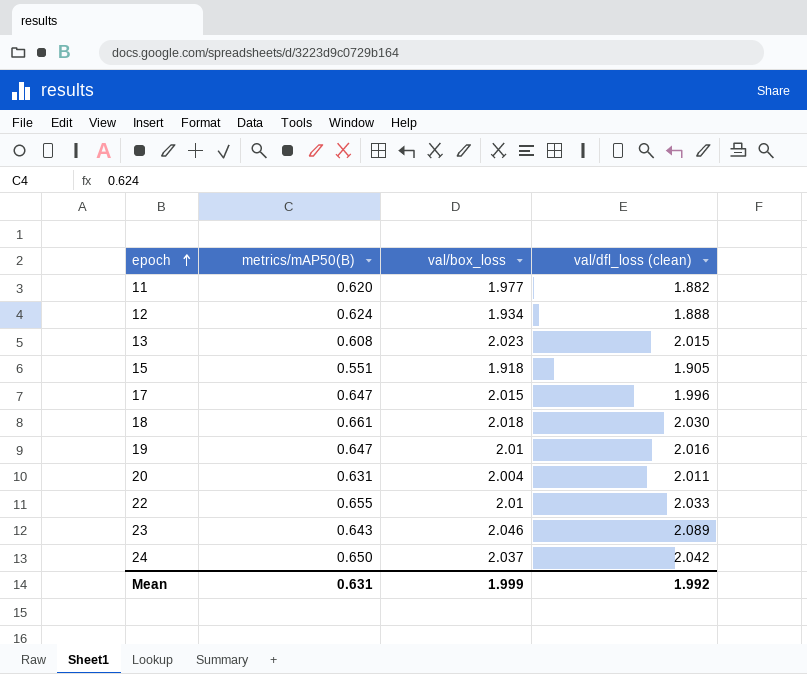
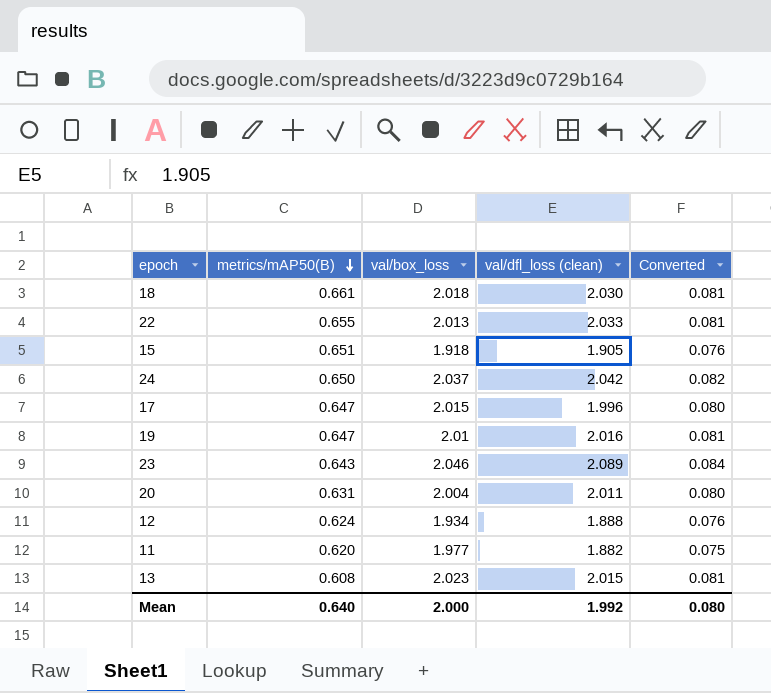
row order: epoch ascending -> metrics/mAP50(B) descending
column Converted | formula: none -> [val/dfl_loss (clean)] * 0.04
22 | val/box_loss: 2.01 -> 2.013
15 | metrics/mAP50(B): 0.551 -> 0.651
Mean | metrics/mAP50(B): 0.631 -> 0.640
Mean | val/box_loss: 1.999 -> 2.000

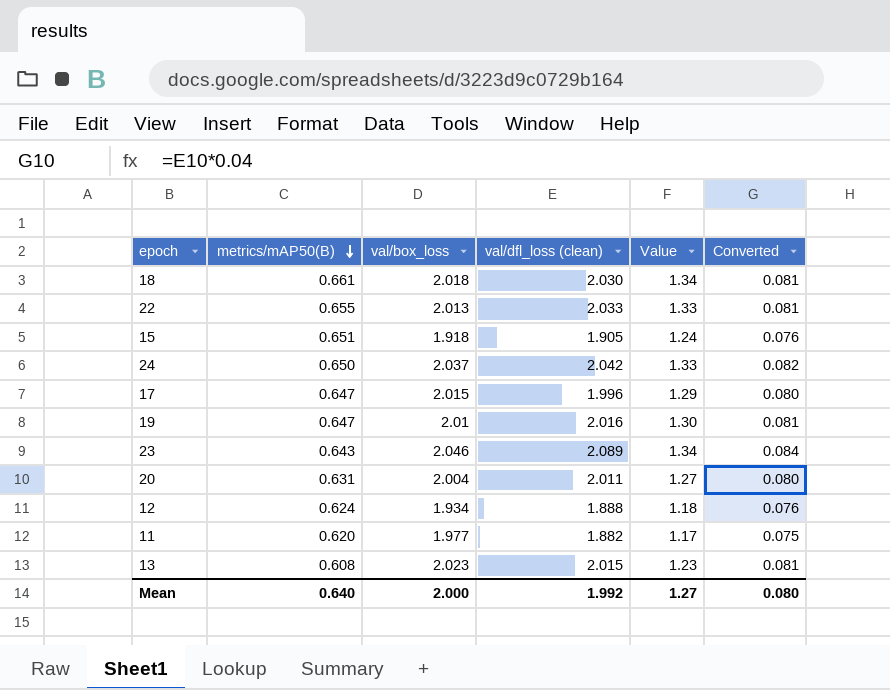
column Value | formula: none -> [metrics/mAP50(B)] * [val/dfl_loss (clean)]

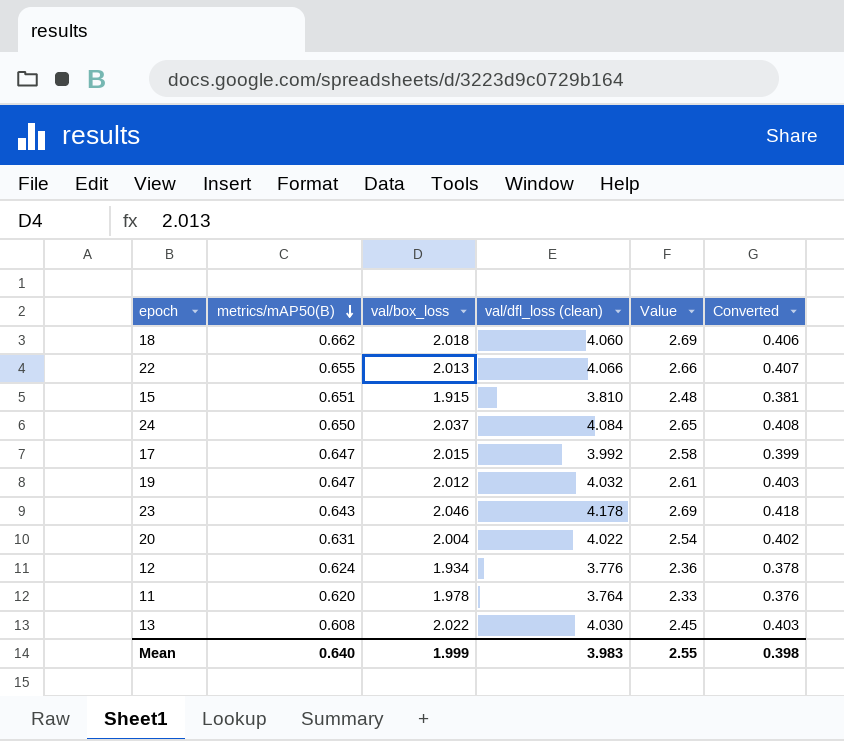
column Converted | formula: [val/dfl_loss (clean)] * 0.04 -> [val/dfl_loss (clean)] * 0.1
18 | metrics/mAP50(B): 0.661 -> 0.662
18 | val/dfl_loss (clean): 2.030 -> 4.060
18 | Value: 1.34 -> 2.69
22 | val/dfl_loss (clean): 2.033 -> 4.066
22 | Value: 1.33 -> 2.66
15 | val/box_loss: 1.918 -> 1.915
15 | val/dfl_loss (clean): 1.905 -> 3.810
15 | Value: 1.24 -> 2.48
24 | val/dfl_loss (clean): 2.042 -> 4.084
24 | Value: 1.33 -> 2.65
17 | val/dfl_loss (clean): 1.996 -> 3.992
17 | Value: 1.29 -> 2.58
19 | val/box_loss: 2.01 -> 2.012
19 | val/dfl_loss (clean): 2.016 -> 4.032
19 | Value: 1.30 -> 2.61
23 | val/dfl_loss (clean): 2.089 -> 4.178
23 | Value: 1.34 -> 2.69
20 | val/dfl_loss (clean): 2.011 -> 4.022
20 | Value: 1.27 -> 2.54
12 | val/dfl_loss (clean): 1.888 -> 3.776
12 | Value: 1.18 -> 2.36
11 | val/box_loss: 1.977 -> 1.978
11 | val/dfl_loss (clean): 1.882 -> 3.764
11 | Value: 1.17 -> 2.33
13 | val/box_loss: 2.023 -> 2.022
13 | val/dfl_loss (clean): 2.015 -> 4.030
13 | Value: 1.23 -> 2.45
Mean | val/box_loss: 2.000 -> 1.999
Mean | val/dfl_loss (clean): 1.992 -> 3.983
Mean | Value: 1.27 -> 2.55
Mean | Converted: 0.080 -> 0.398

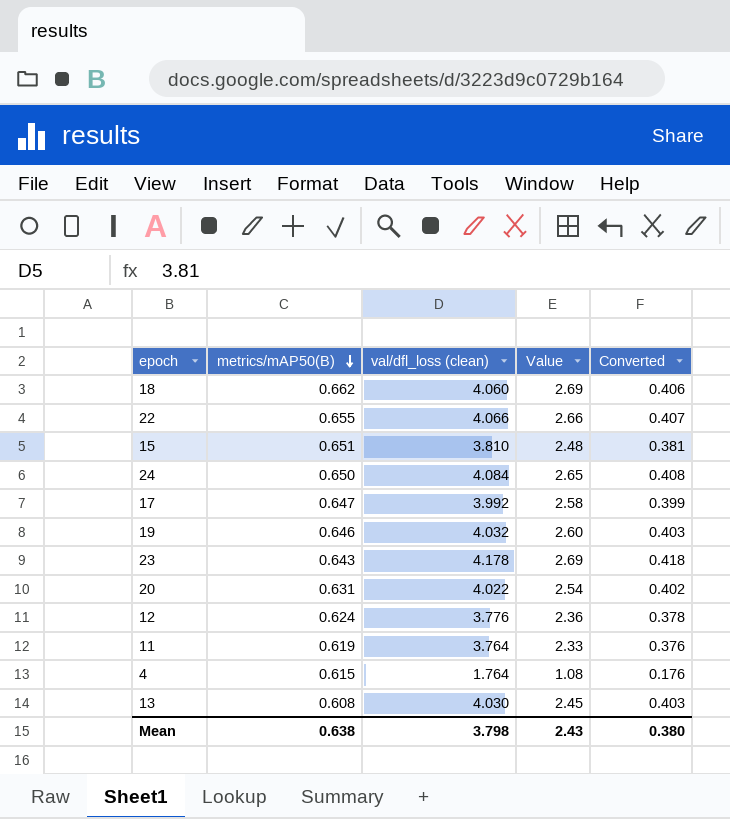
column val/box_loss | position: 3 -> none
19 | metrics/mAP50(B): 0.647 -> 0.646
19 | Value: 2.61 -> 2.60
11 | metrics/mAP50(B): 0.620 -> 0.619
row 4: none -> 0.615 | 1.764 | 1.08 | 0.176
Mean | metrics/mAP50(B): 0.640 -> 0.638
Mean | val/dfl_loss (clean): 3.983 -> 3.798
Mean | Value: 2.55 -> 2.43
Mean | Converted: 0.398 -> 0.380

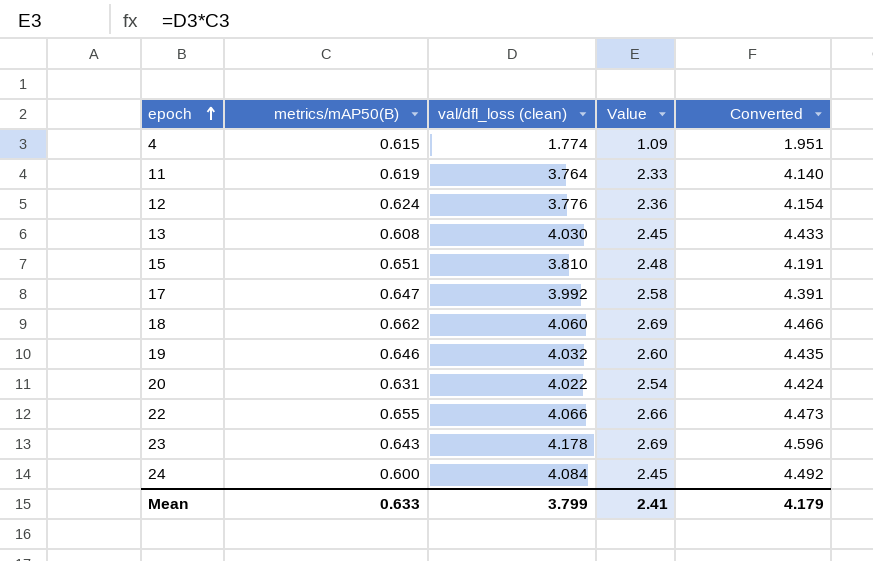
row order: metrics/mAP50(B) descending -> epoch ascending
column Converted | formula: [val/dfl_loss (clean)] * 0.1 -> [val/dfl_loss (clean)] * 1.1
4 | val/dfl_loss (clean): 1.764 -> 1.774
4 | Value: 1.08 -> 1.09
24 | metrics/mAP50(B): 0.650 -> 0.600
24 | Value: 2.65 -> 2.45
Mean | metrics/mAP50(B): 0.638 -> 0.633
Mean | val/dfl_loss (clean): 3.798 -> 3.799
Mean | Value: 2.43 -> 2.41
Mean | Converted: 0.380 -> 4.179

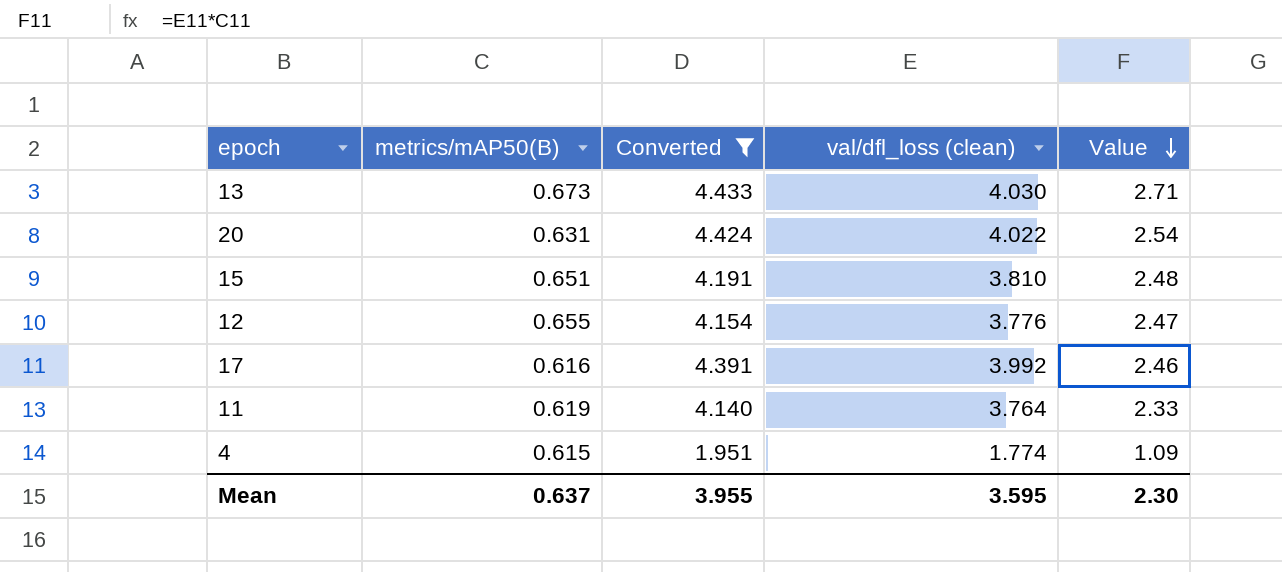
filter: none -> Converted <= 4.433
row order: epoch ascending -> Value descending
column Converted | position: 5 -> 3
13 | metrics/mAP50(B): 0.608 -> 0.673
13 | Value: 2.45 -> 2.71
12 | metrics/mAP50(B): 0.624 -> 0.655
12 | Value: 2.36 -> 2.47
17 | metrics/mAP50(B): 0.647 -> 0.616
17 | Value: 2.58 -> 2.46
Mean | metrics/mAP50(B): 0.633 -> 0.637
Mean | Converted: 4.179 -> 3.955
Mean | val/dfl_loss (clean): 3.799 -> 3.595
Mean | Value: 2.41 -> 2.30

